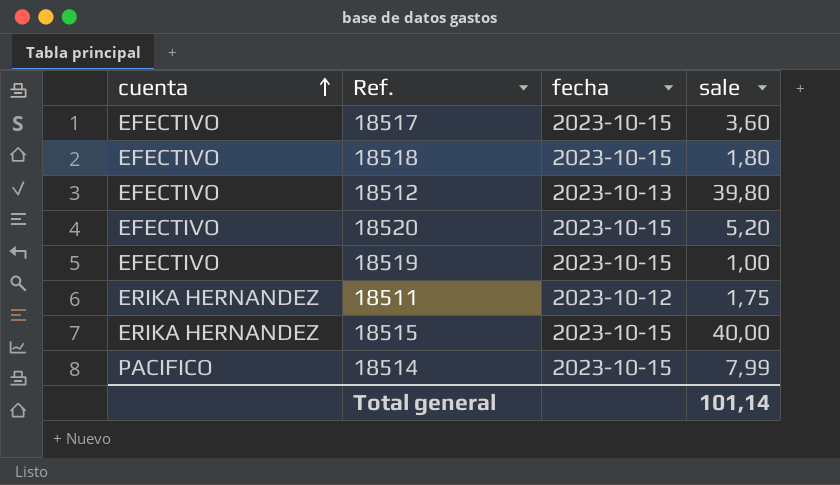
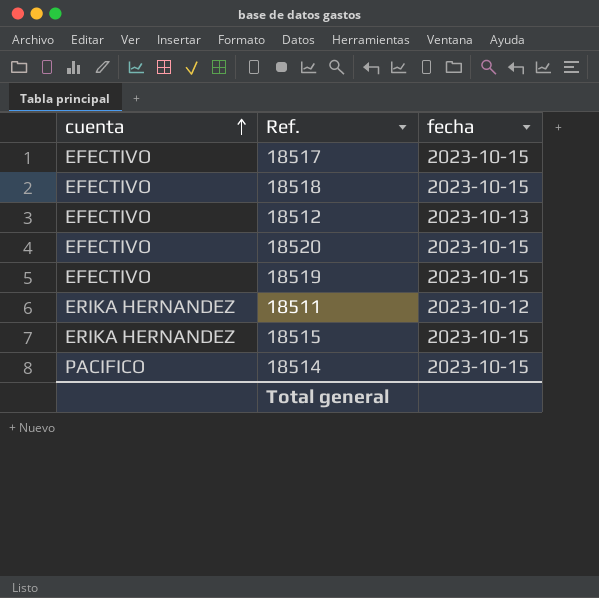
column sale | position: 4 -> none

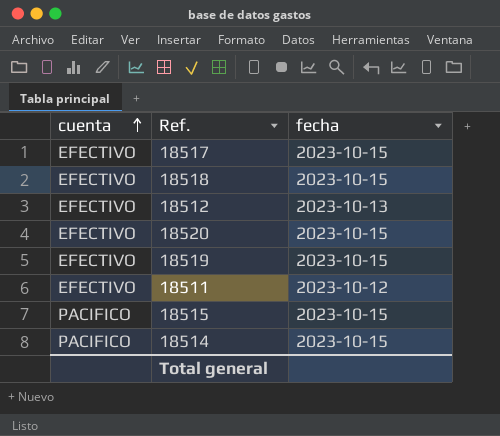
18511 | cuenta: ERIKA HERNANDEZ -> EFECTIVO
18515 | cuenta: ERIKA HERNANDEZ -> PACIFICO

